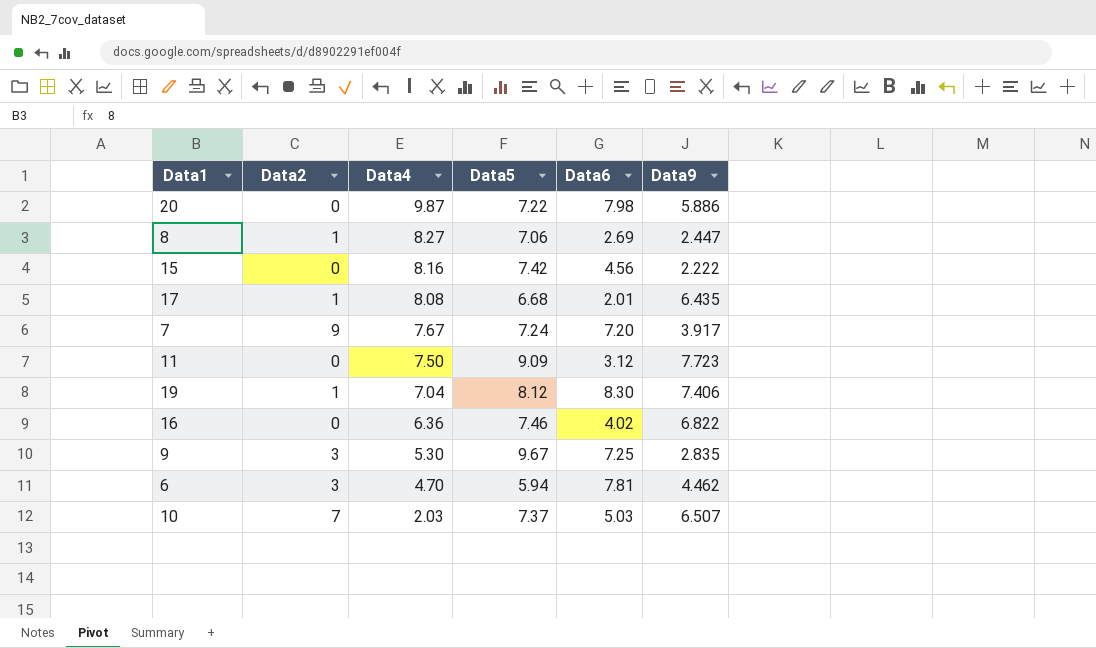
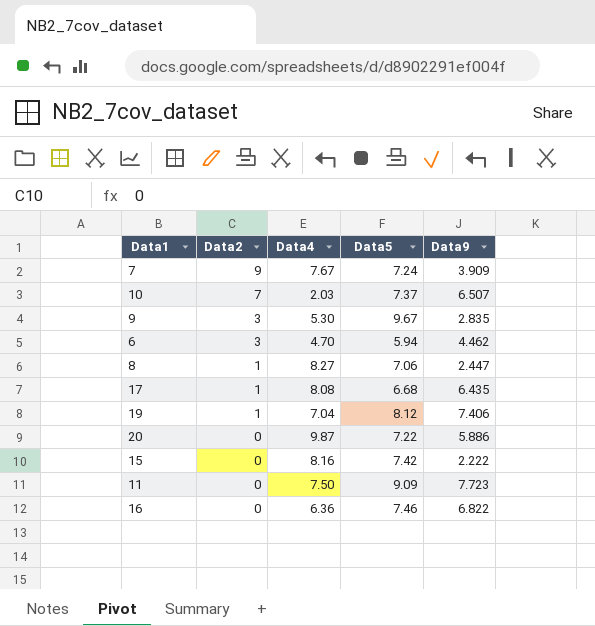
row order: Data4 descending -> Data2 descending
column Data6 | position: 5 -> none
7 | Data9: 3.917 -> 3.909

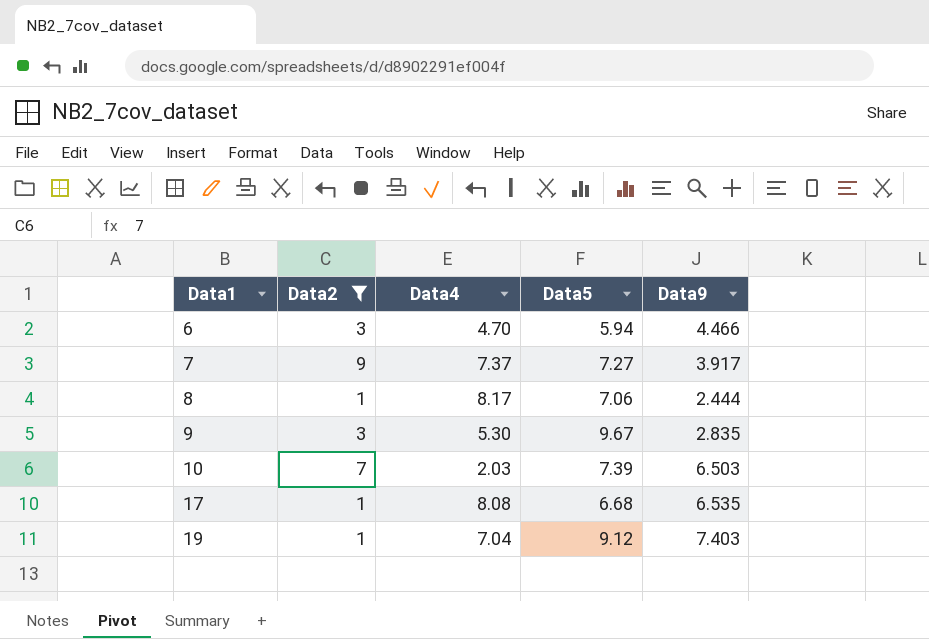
filter: none -> Data2 != 0
row order: Data2 descending -> Data1 ascending
6 | Data9: 4.462 -> 4.466
7 | Data4: 7.67 -> 7.37
7 | Data5: 7.24 -> 7.27
7 | Data9: 3.909 -> 3.917
8 | Data4: 8.27 -> 8.17
8 | Data9: 2.447 -> 2.444
10 | Data5: 7.37 -> 7.39
10 | Data9: 6.507 -> 6.503
17 | Data9: 6.435 -> 6.535
19 | Data5: 8.12 -> 9.12
19 | Data9: 7.406 -> 7.403

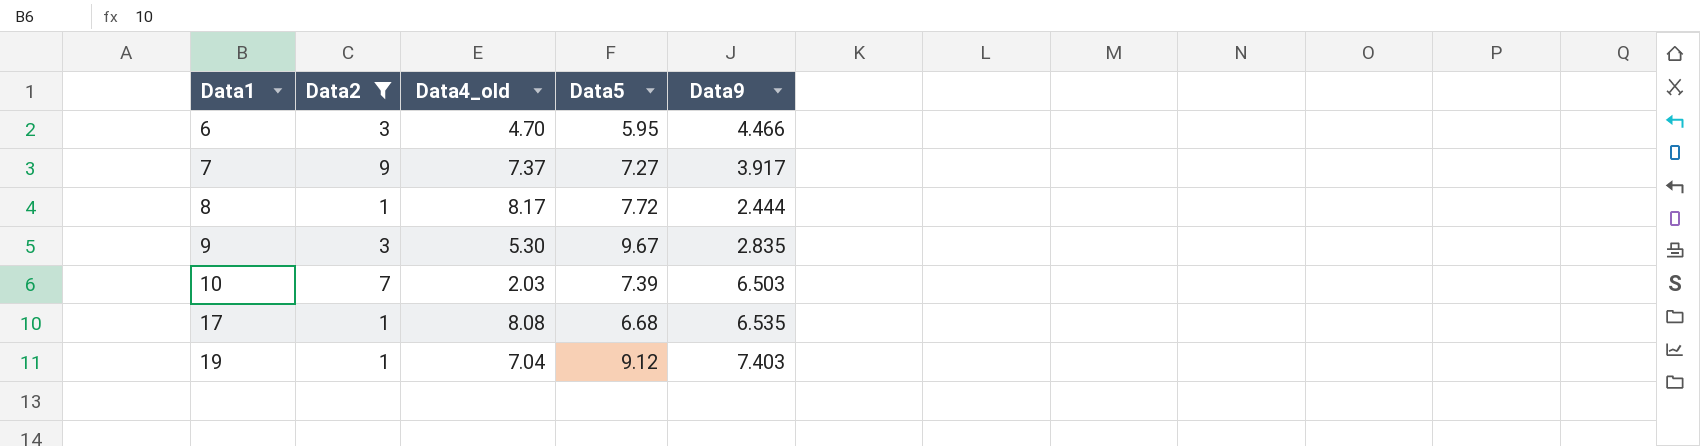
column name: Data4 -> Data4_old
6 | Data5: 5.94 -> 5.95
8 | Data5: 7.06 -> 7.72

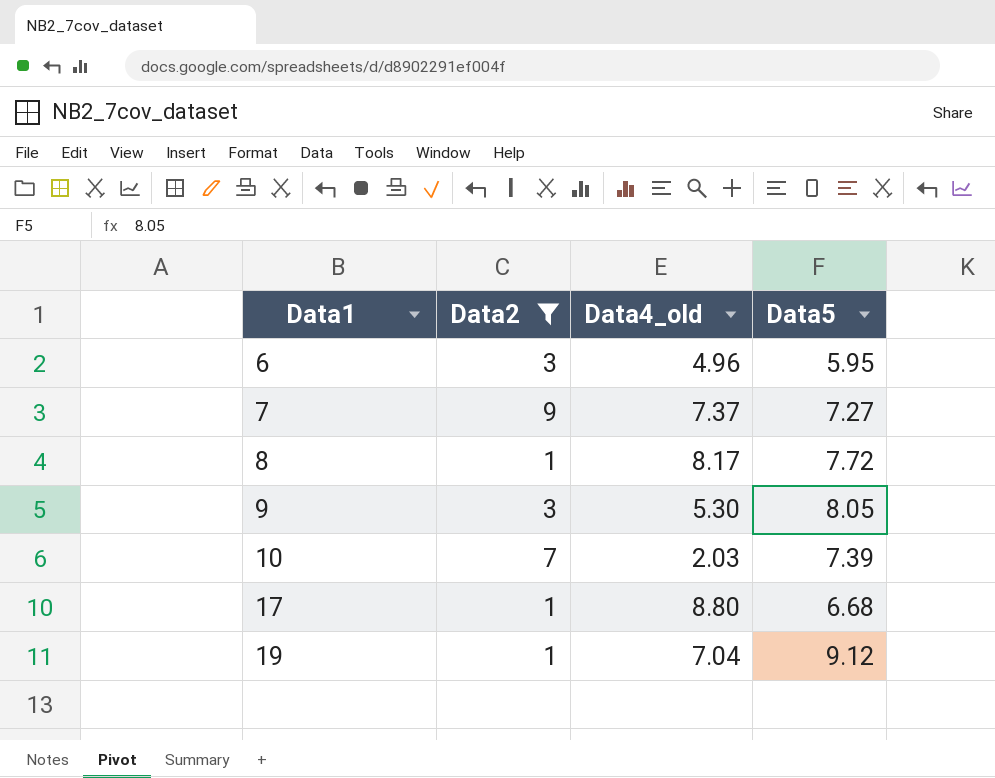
column Data9 | position: 5 -> none
6 | Data4_old: 4.70 -> 4.96
9 | Data5: 9.67 -> 8.05
17 | Data4_old: 8.08 -> 8.80

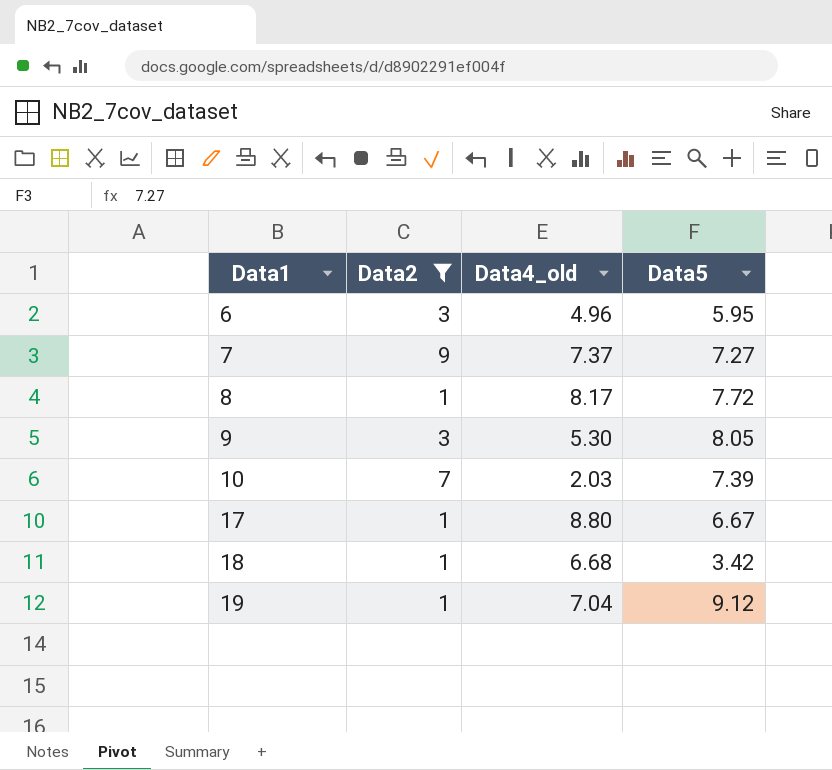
17 | Data5: 6.68 -> 6.67
row 18: none -> 1 | 6.68 | 3.42

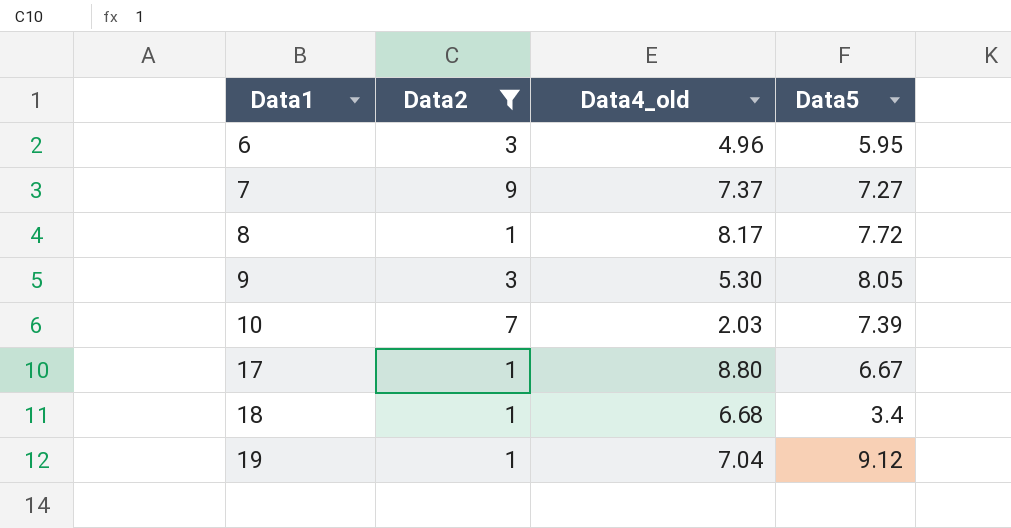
18 | Data5: 3.42 -> 3.4

